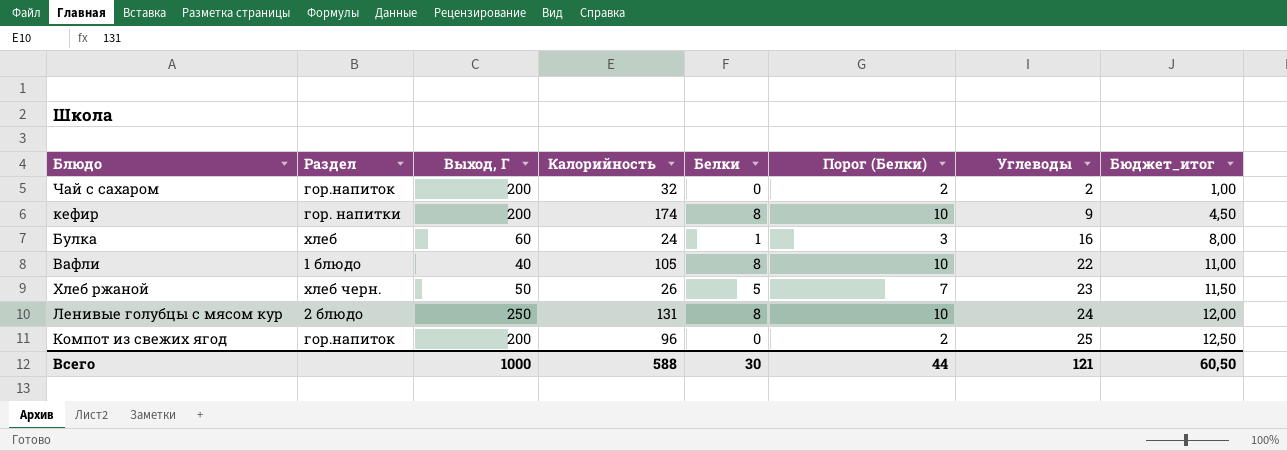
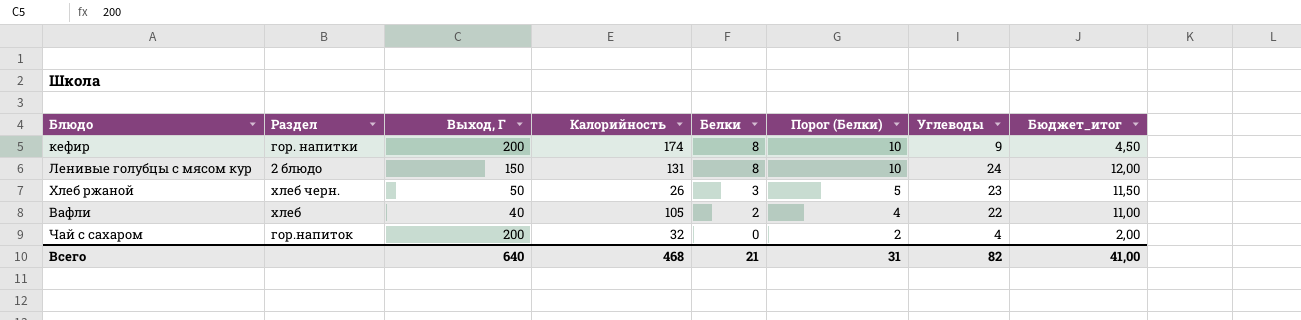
row order: Углеводы ascending -> Белки descending
row Булка: хлеб | 60 | 24 | 1 | 3 | 16 | 8,00 -> none
row Компот из свежих ягод: гор.напиток | 200 | 96 | 0 | 2 | 25 | 12,50 -> none
Ленивые голубцы с мясом кур | Выход, Г: 250 -> 150
Хлеб ржаной | Белки: 5 -> 3
Хлеб ржаной | Порог (Белки): 7 -> 5
Вафли | Раздел: 1 блюдо -> хлеб
Вафли | Белки: 8 -> 2
Вафли | Порог (Белки): 10 -> 4
Чай с сахаром | Углеводы: 2 -> 4
Чай с сахаром | Бюджет_итог: 1,00 -> 2,00
Всего | Выход, Г: 1000 -> 640
Всего | Калорийность: 588 -> 468
Всего | Белки: 30 -> 21
Всего | Порог (Белки): 44 -> 31
Всего | Углеводы: 121 -> 82
Всего | Бюджет_итог: 60,50 -> 41,00

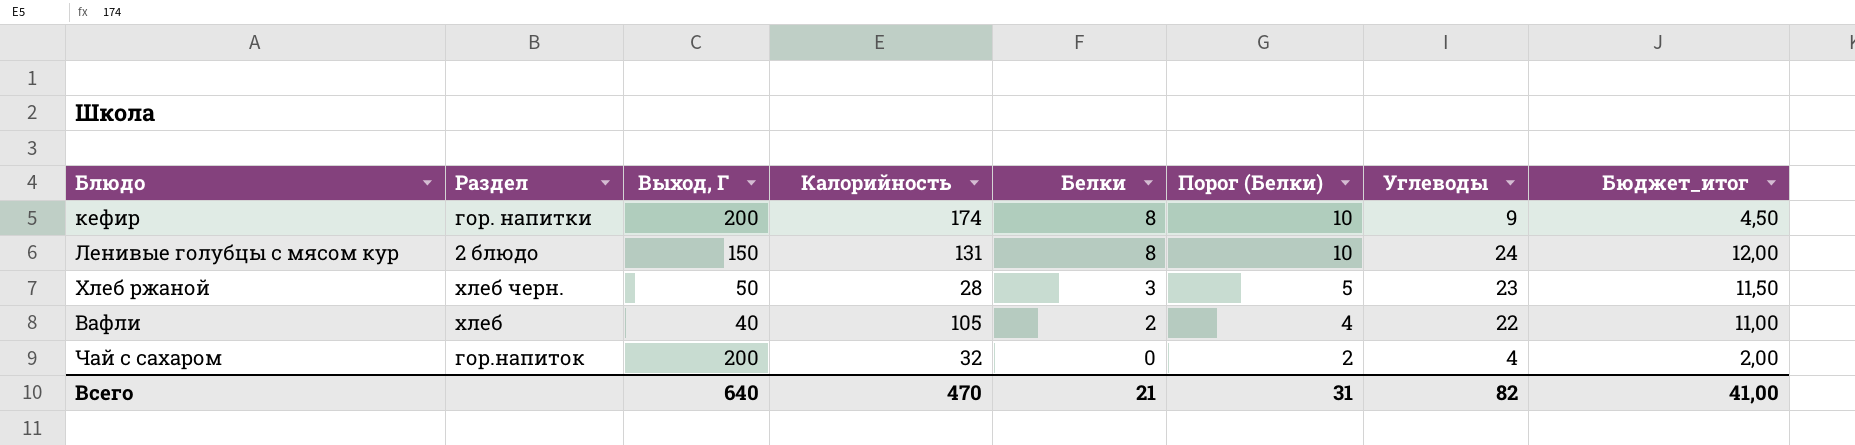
Хлеб ржаной | Калорийность: 26 -> 28
Всего | Калорийность: 468 -> 470

